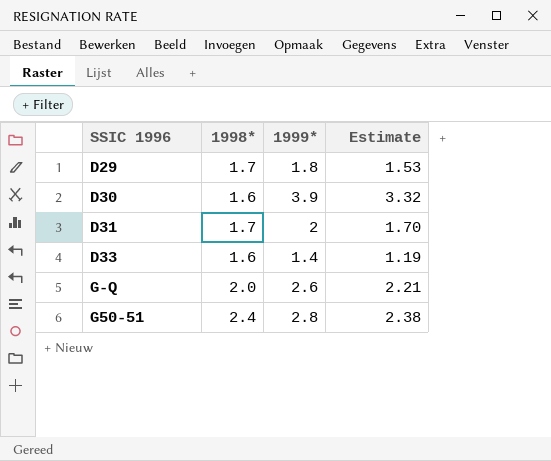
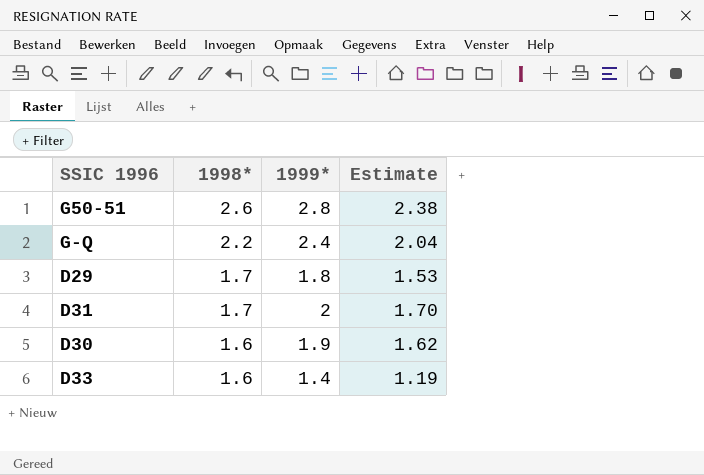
row order: none -> 1998* descending
G50-51 | 1998*: 2.4 -> 2.6
G-Q | 1998*: 2.0 -> 2.2
G-Q | 1999*: 2.6 -> 2.4
G-Q | Estimate: 2.21 -> 2.04
D30 | 1999*: 3.9 -> 1.9
D30 | Estimate: 3.32 -> 1.62

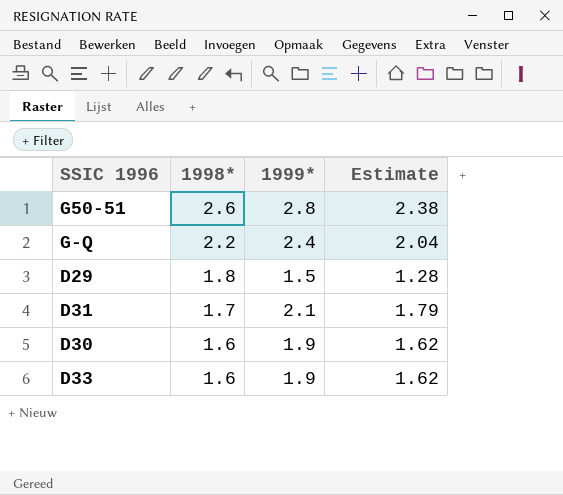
D29 | 1998*: 1.7 -> 1.8
D29 | 1999*: 1.8 -> 1.5
D29 | Estimate: 1.53 -> 1.28
D31 | 1999*: 2 -> 2.1
D31 | Estimate: 1.70 -> 1.79
D33 | 1999*: 1.4 -> 1.9
D33 | Estimate: 1.19 -> 1.62

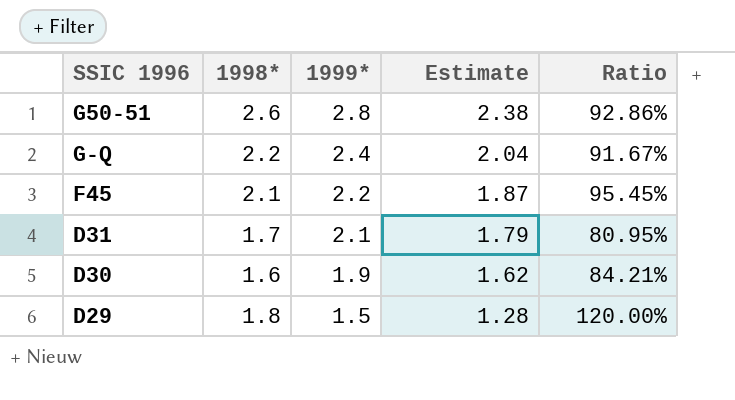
row order: 1998* descending -> 1999* descending
column Ratio | formula: none -> [1998*] / [1999*]
row D33: 1.6 | 1.9 | 1.62 -> none
row F45: none -> 2.1 | 2.2 | 1.87 | 95.45%

